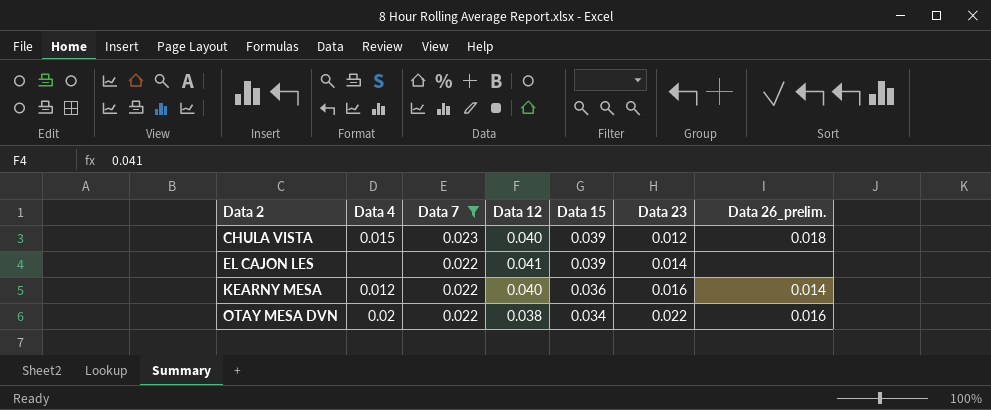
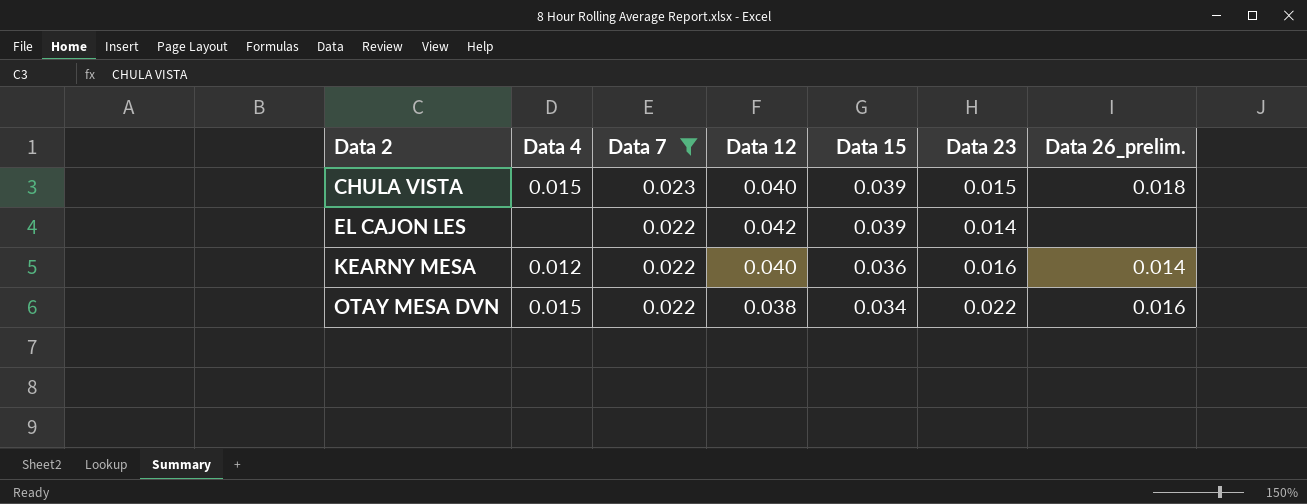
CHULA VISTA | Data 23: 0.012 -> 0.015
EL CAJON LES | Data 12: 0.041 -> 0.042
OTAY MESA DVN | Data 4: 0.02 -> 0.015

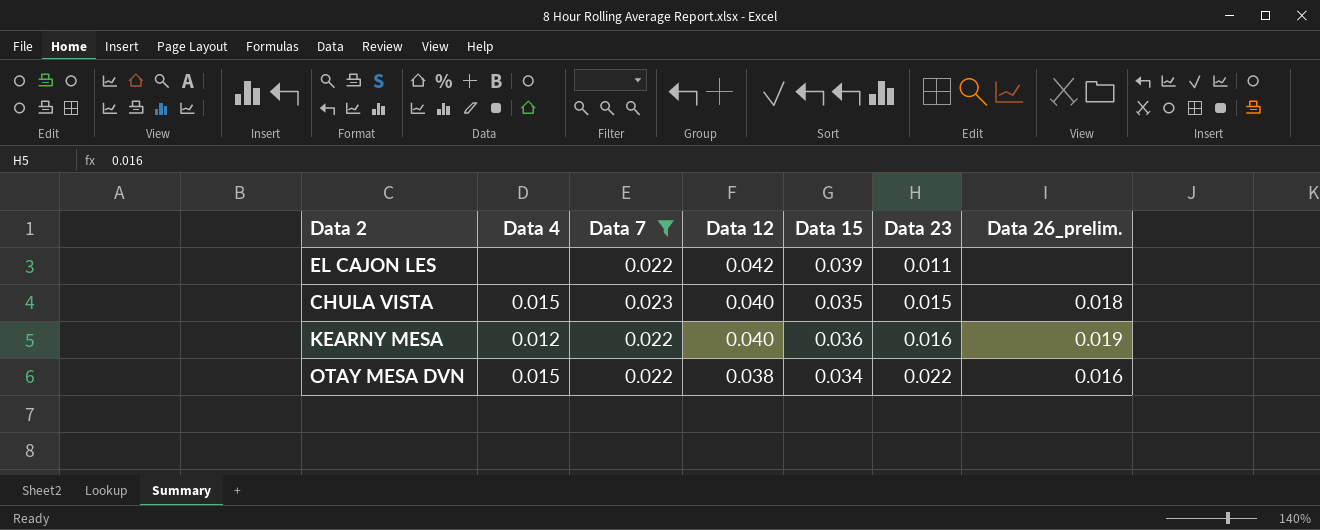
row order: Data 2 ascending -> Data 12 descending
EL CAJON LES | Data 23: 0.014 -> 0.011
CHULA VISTA | Data 15: 0.039 -> 0.035
KEARNY MESA | Data 26_prelim.: 0.014 -> 0.019

